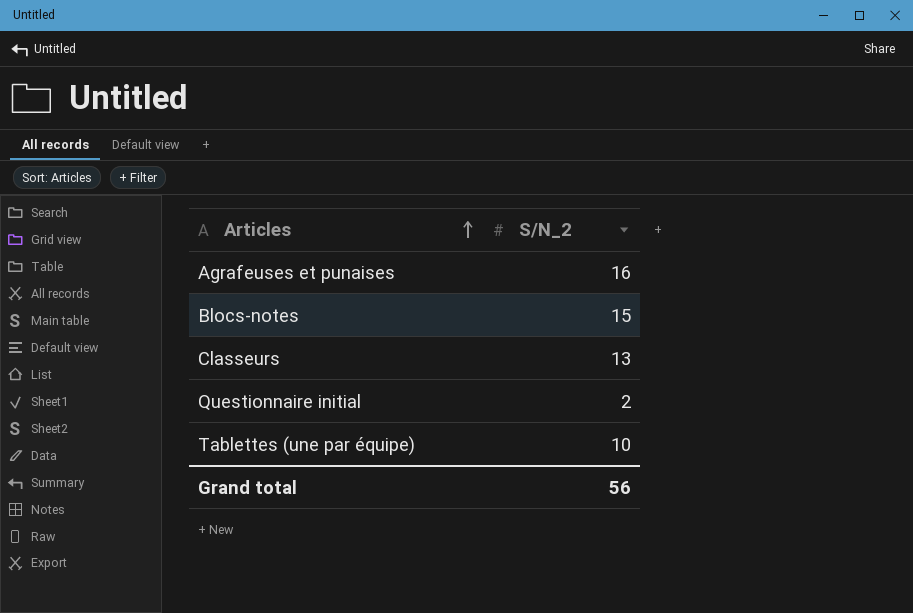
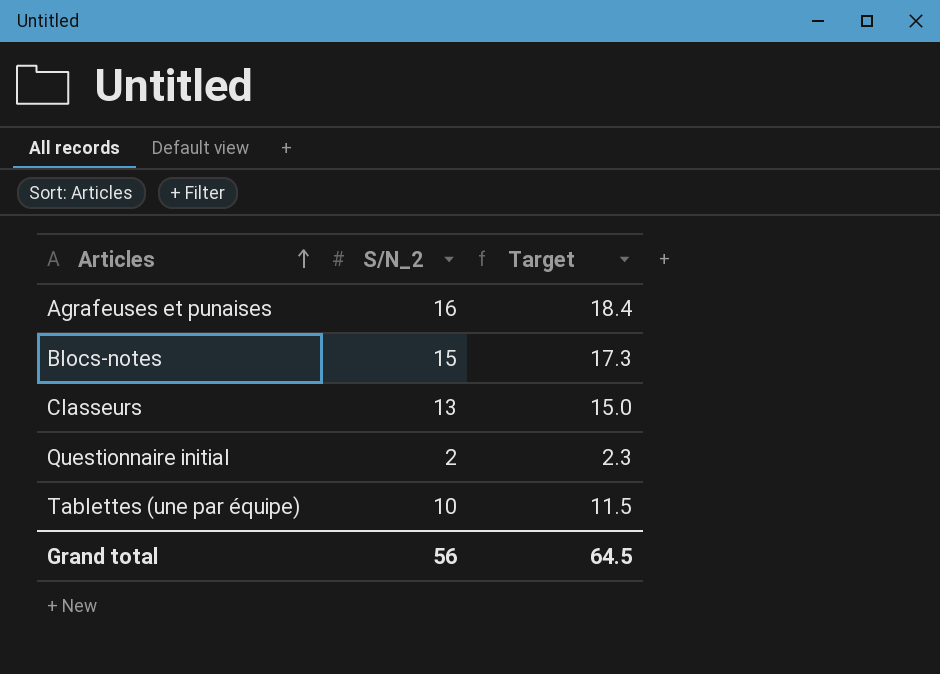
column Target | formula: none -> [S/N_2] * 1.15

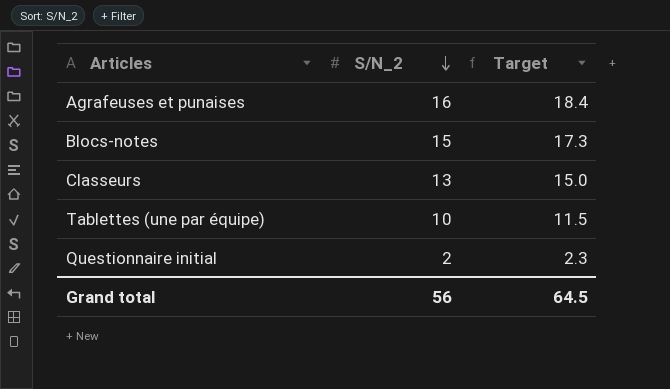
row order: Articles ascending -> S/N_2 descending

